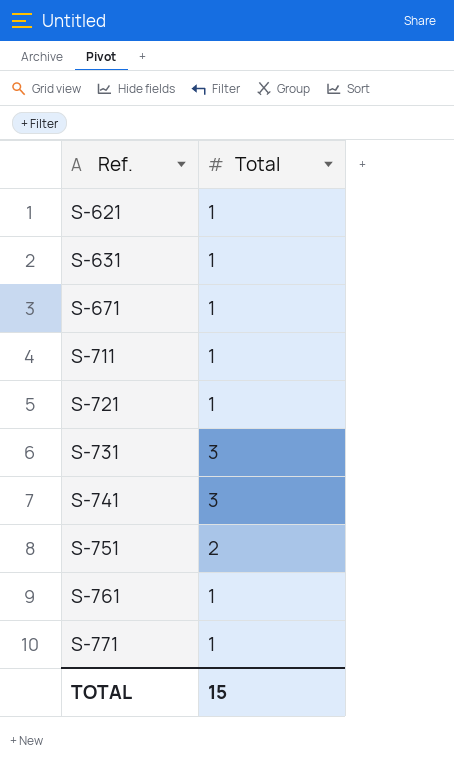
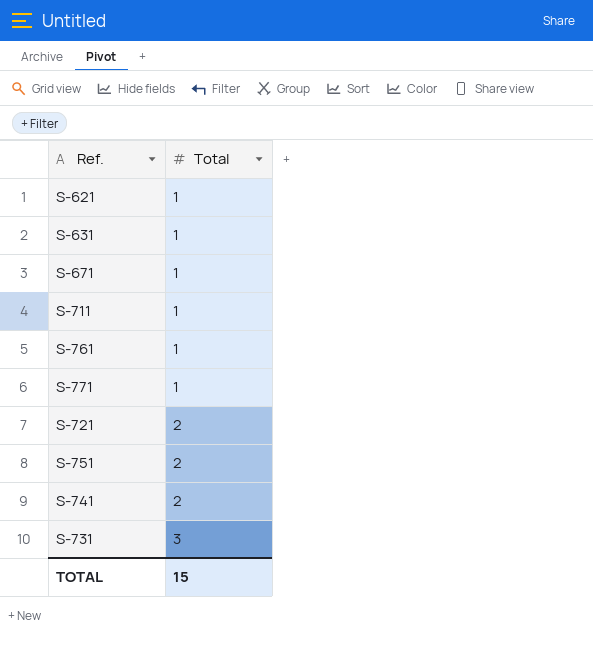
row order: Ref. ascending -> Total ascending
S-721 | Total: 1 -> 2
S-741 | Total: 3 -> 2

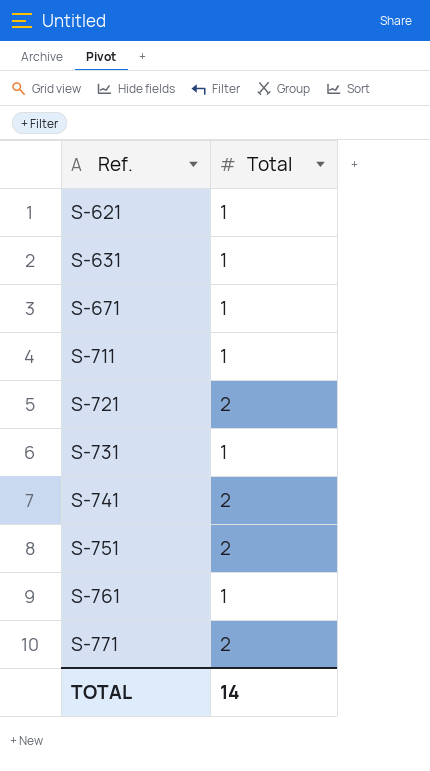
row order: Total ascending -> Ref. ascending
S-731 | Total: 3 -> 1
S-771 | Total: 1 -> 2
TOTAL | Total: 15 -> 14

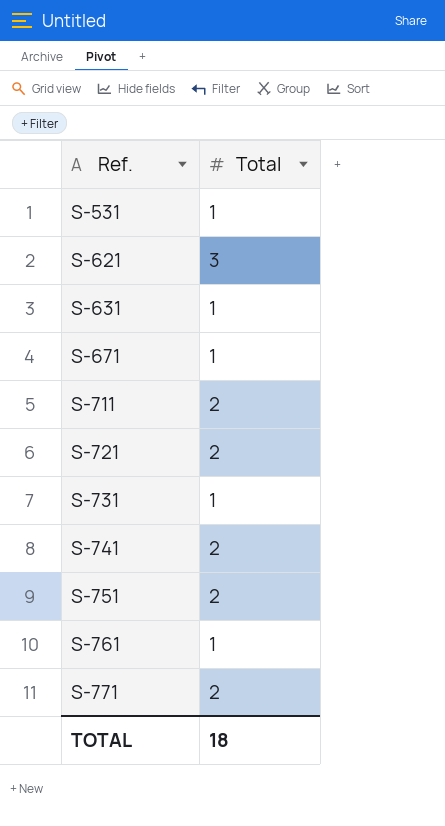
row S-531: none -> 1
S-621 | Total: 1 -> 3
S-711 | Total: 1 -> 2
TOTAL | Total: 14 -> 18

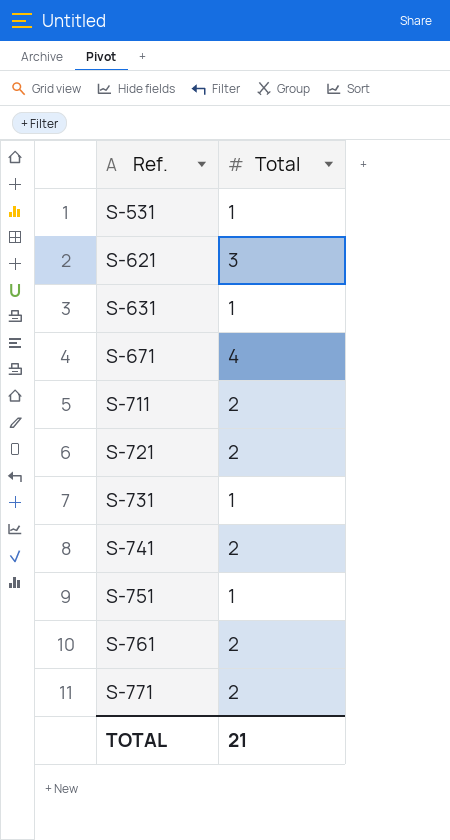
S-671 | Total: 1 -> 4
S-751 | Total: 2 -> 1
S-761 | Total: 1 -> 2
TOTAL | Total: 18 -> 21

